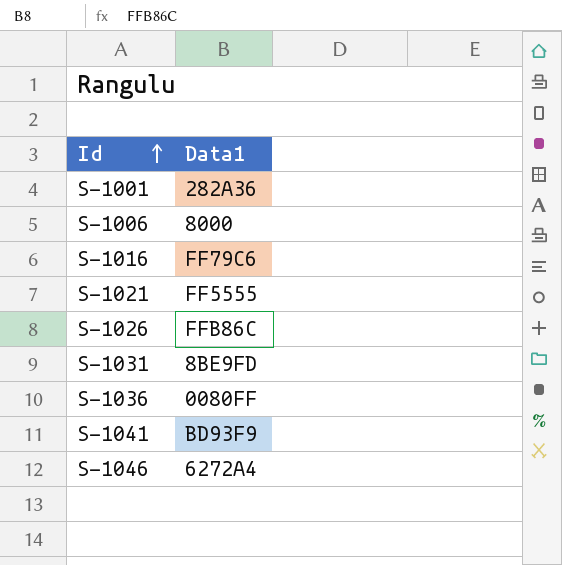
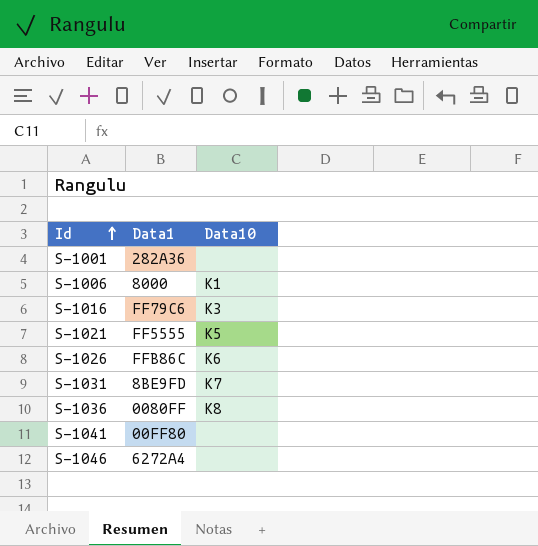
column Data10 | position: none -> 3
S-1041 | Data1: BD93F9 -> 00FF80

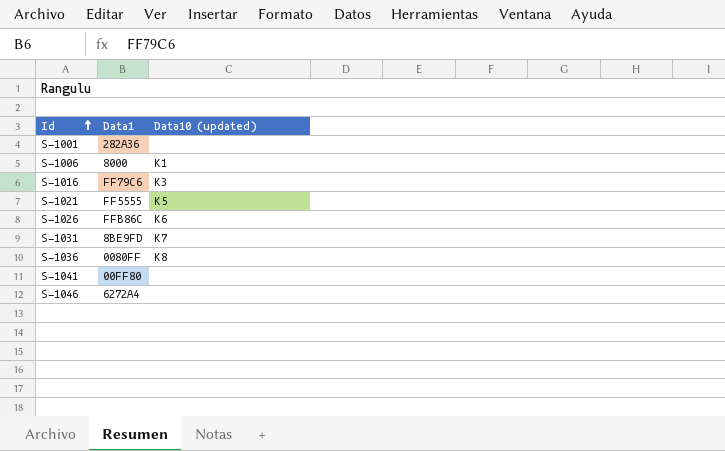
column name: Data10 -> Data10 (updated)

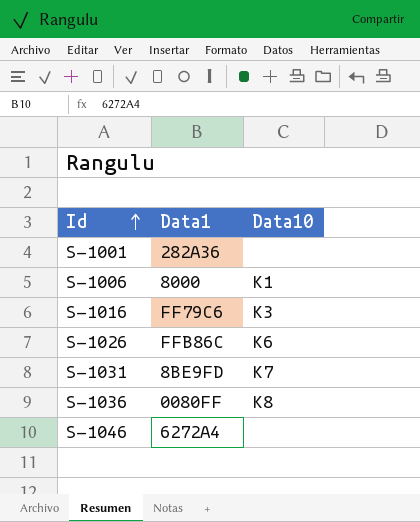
column name: Data10 (updated) -> Data10
row S-1021: FF5555 | K5 -> none
row S-1041: 00FF80 | none -> none

